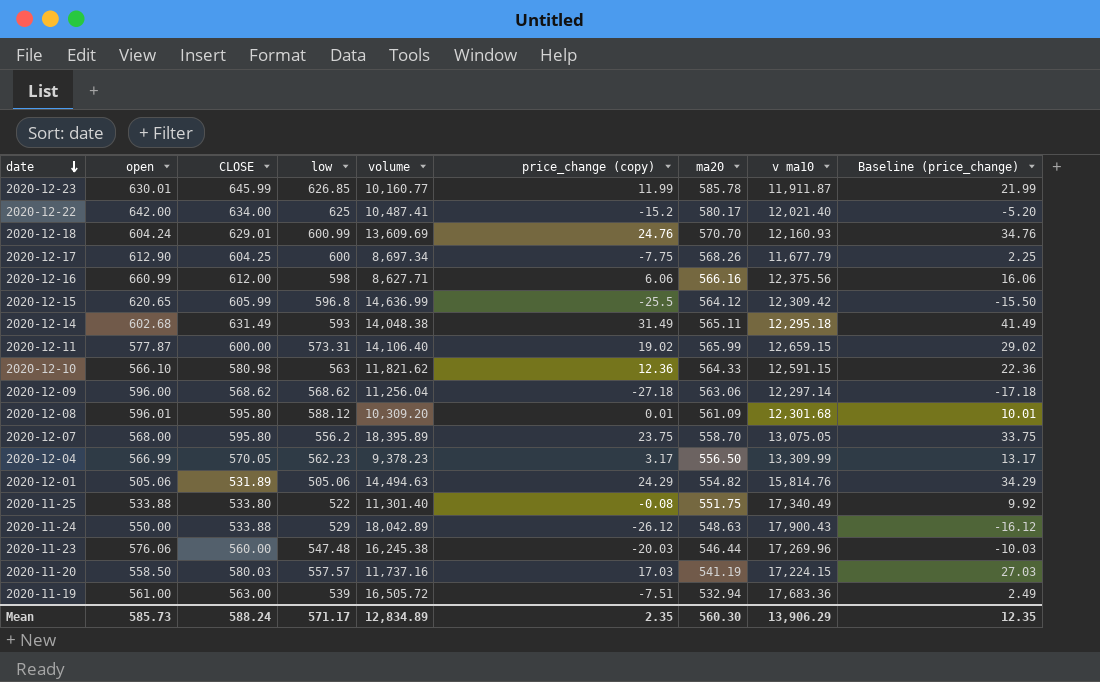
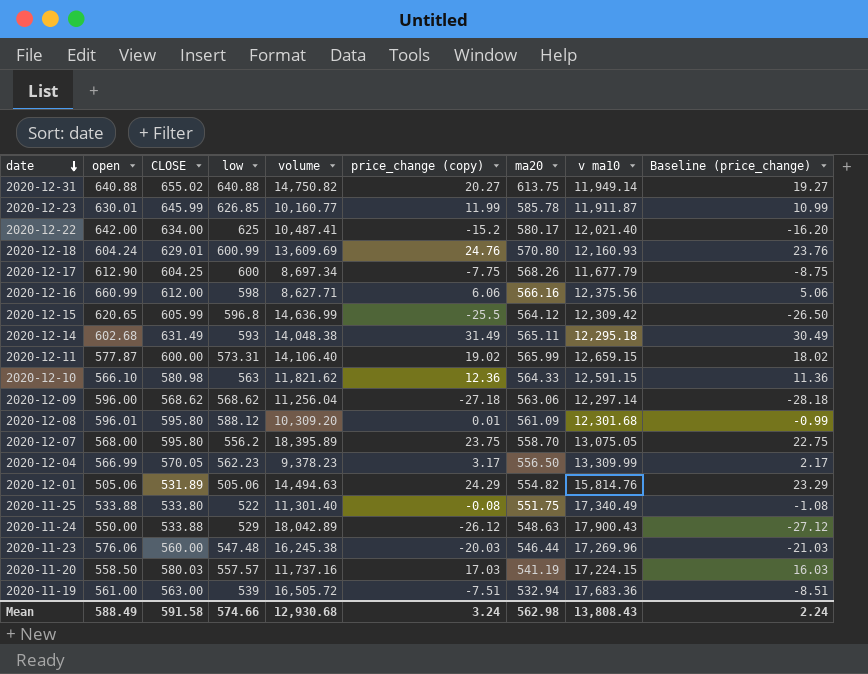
column Baseline (price_change) | formula: [price_change (copy)] + 10 -> [price_change (copy)] - 1
row 2020-12-31: none -> 640.88 | 655.02 | 640.88 | 14,750.82 | 20.27 | 613.75 | 11,949.14 | 19.27
2020-12-18 | ma20: 570.70 -> 570.80
Mean | open: 585.73 -> 588.49
Mean | CLOSE: 588.24 -> 591.58
Mean | low: 571.17 -> 574.66
Mean | volume: 12,834.89 -> 12,930.68
Mean | price_change (copy): 2.35 -> 3.24
Mean | ma20: 560.30 -> 562.98
Mean | v ma10: 13,906.29 -> 13,808.43
Mean | Baseline (price_change): 12.35 -> 2.24

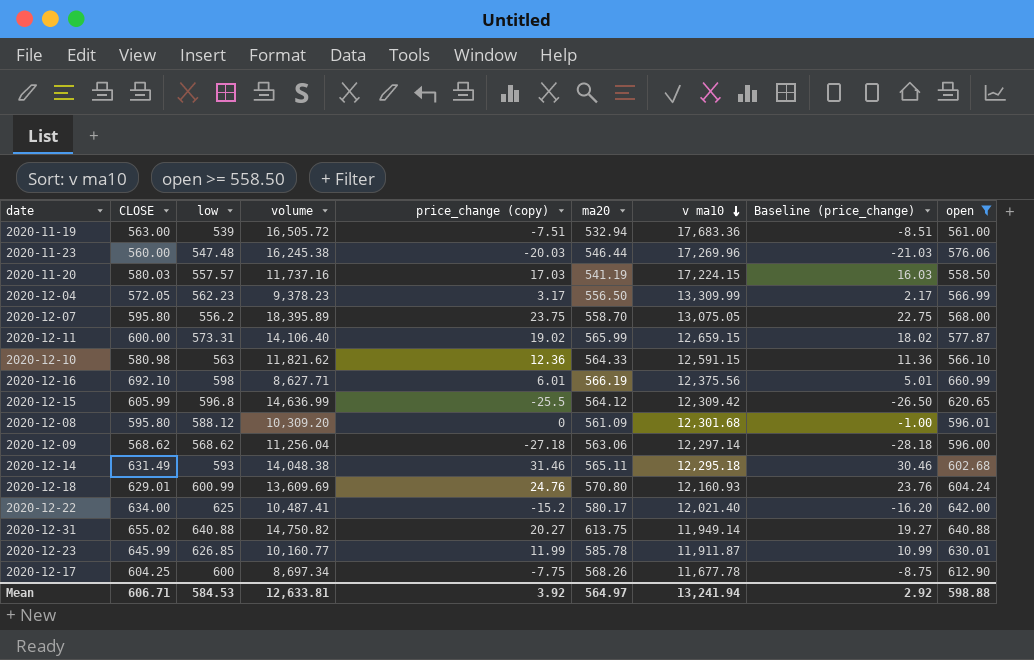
filter: none -> open >= 558.50
row order: date descending -> v ma10 descending
column open | position: 2 -> 9
2020-12-04 | CLOSE: 570.05 -> 572.05
2020-12-16 | CLOSE: 612.00 -> 692.10
2020-12-16 | price_change (copy): 6.06 -> 6.01
2020-12-16 | ma20: 566.16 -> 566.19
2020-12-16 | Baseline (price_change): 5.06 -> 5.01
2020-12-08 | price_change (copy): 0.01 -> 0
2020-12-08 | Baseline (price_change): -0.99 -> -1.00
2020-12-14 | price_change (copy): 31.49 -> 31.46
2020-12-14 | Baseline (price_change): 30.49 -> 30.46
2020-12-17 | v ma10: 11,677.79 -> 11,677.78
Mean | CLOSE: 591.58 -> 606.71
Mean | low: 574.66 -> 584.53
Mean | volume: 12,930.68 -> 12,633.81
Mean | price_change (copy): 3.24 -> 3.92
Mean | ma20: 562.98 -> 564.97
Mean | v ma10: 13,808.43 -> 13,241.94
Mean | Baseline (price_change): 2.24 -> 2.92
Mean | open: 588.49 -> 598.88

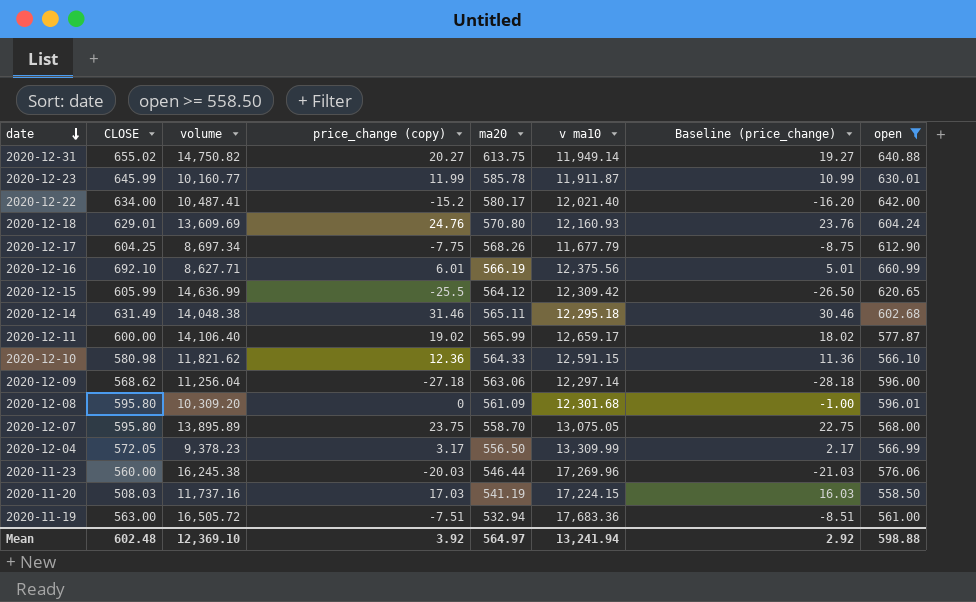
row order: v ma10 descending -> date descending
column low | position: 3 -> none
2020-12-17 | v ma10: 11,677.78 -> 11,677.79
2020-12-11 | v ma10: 12,659.15 -> 12,659.17
2020-12-07 | volume: 18,395.89 -> 13,895.89
2020-11-20 | CLOSE: 580.03 -> 508.03
Mean | CLOSE: 606.71 -> 602.48
Mean | volume: 12,633.81 -> 12,369.10

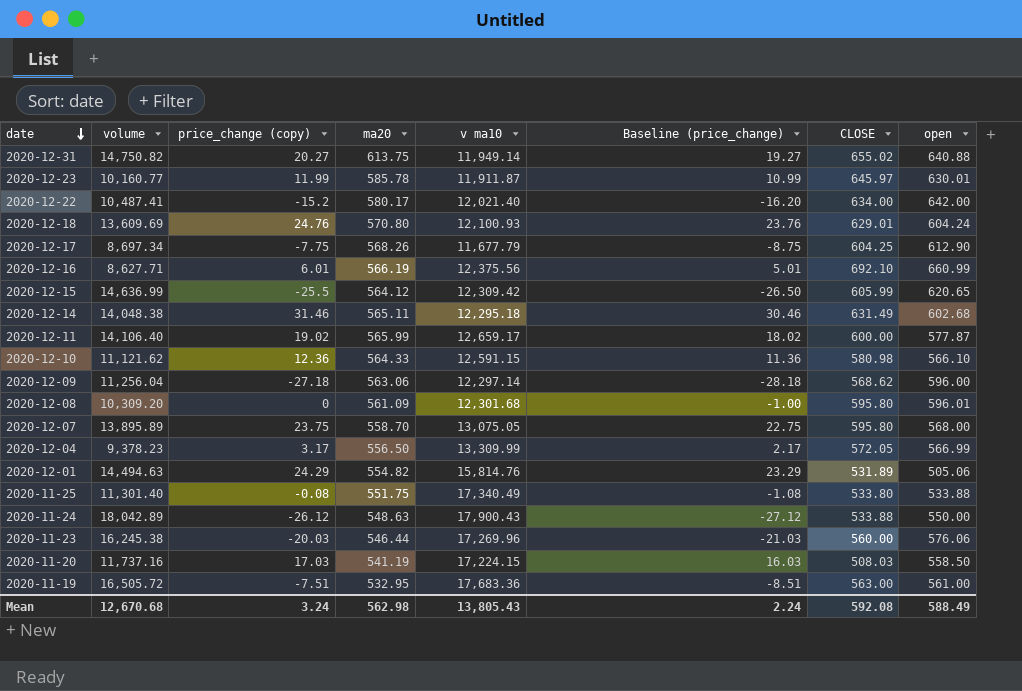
filter: open >= 558.50 -> none
column CLOSE | position: 2 -> 7
2020-12-23 | CLOSE: 645.99 -> 645.97
2020-12-18 | v ma10: 12,160.93 -> 12,100.93
2020-12-10 | volume: 11,821.62 -> 11,121.62
2020-11-19 | ma20: 532.94 -> 532.95
Mean | volume: 12,369.10 -> 12,670.68
Mean | price_change (copy): 3.92 -> 3.24
Mean | ma20: 564.97 -> 562.98
Mean | v ma10: 13,241.94 -> 13,805.43
Mean | Baseline (price_change): 2.92 -> 2.24
Mean | CLOSE: 602.48 -> 592.08
Mean | open: 598.88 -> 588.49

